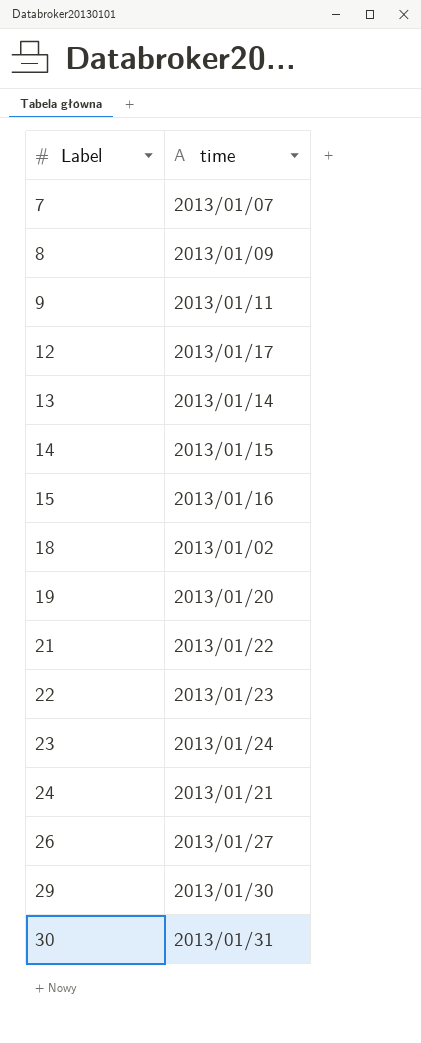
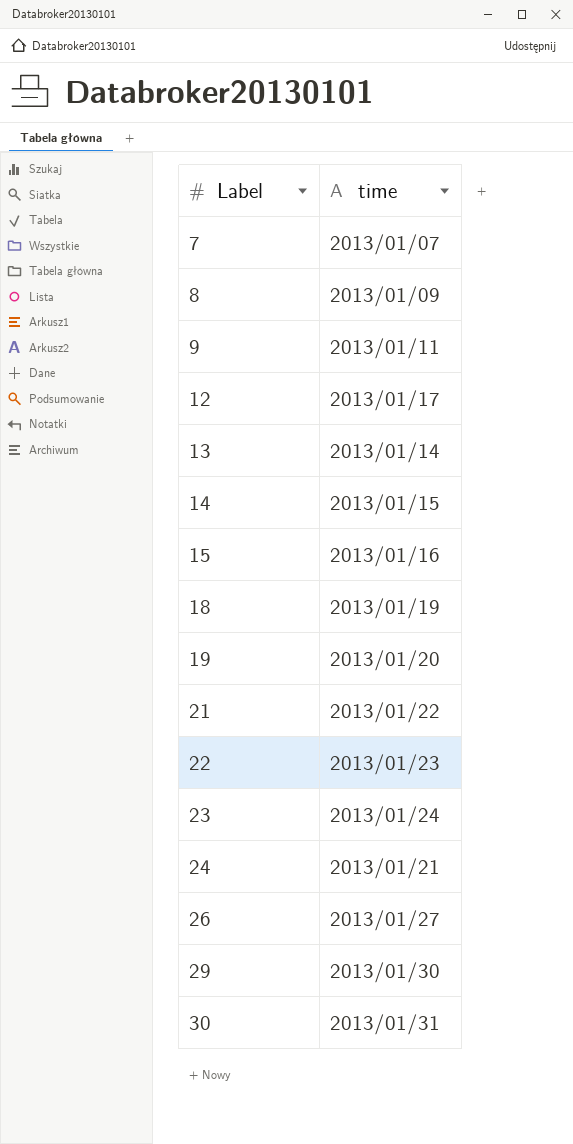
18 | time: 2013/01/02 -> 2013/01/19

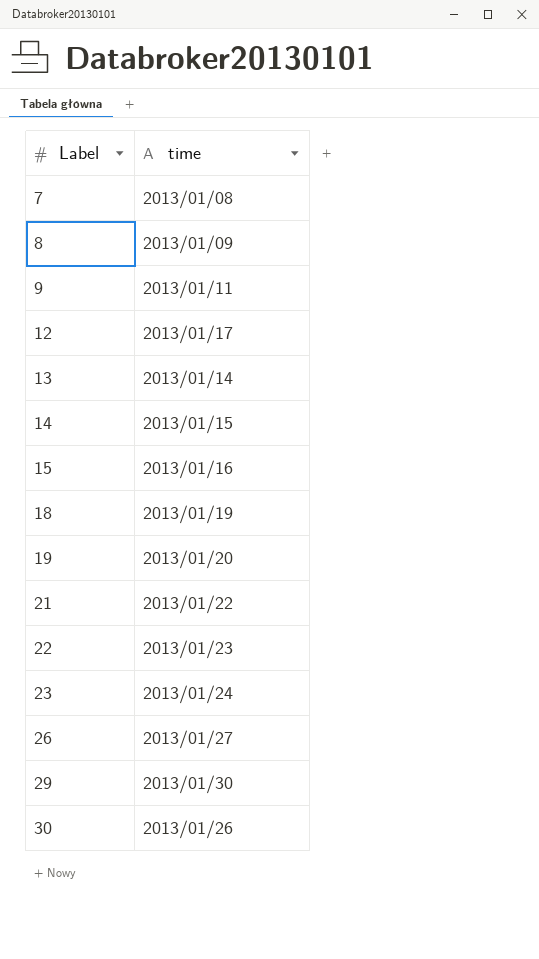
row 24: 2013/01/21 -> none
7 | time: 2013/01/07 -> 2013/01/08
30 | time: 2013/01/31 -> 2013/01/26

